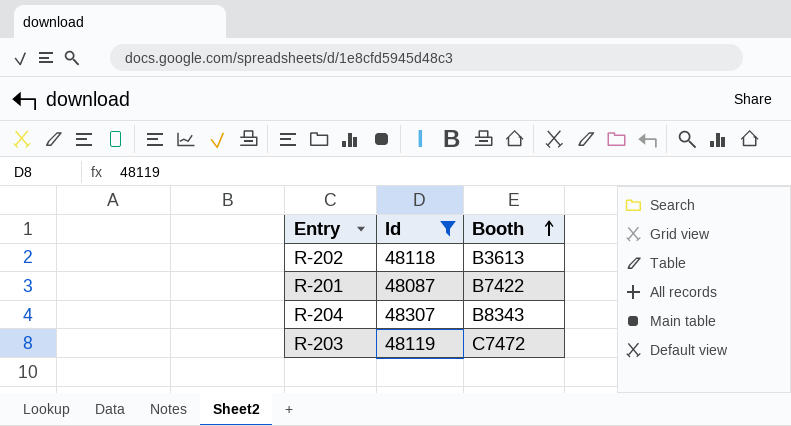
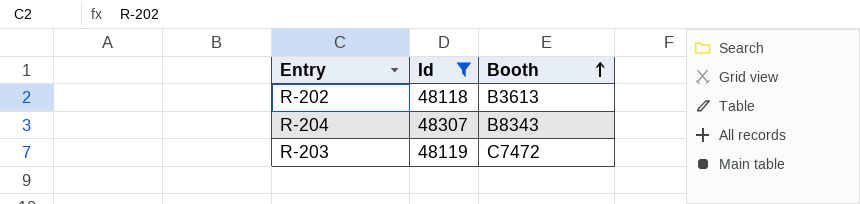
row R-201: 48087 | B7422 -> none

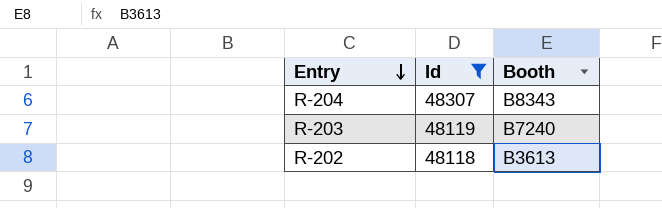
row order: Booth ascending -> Entry descending
R-203 | Booth: C7472 -> B7240

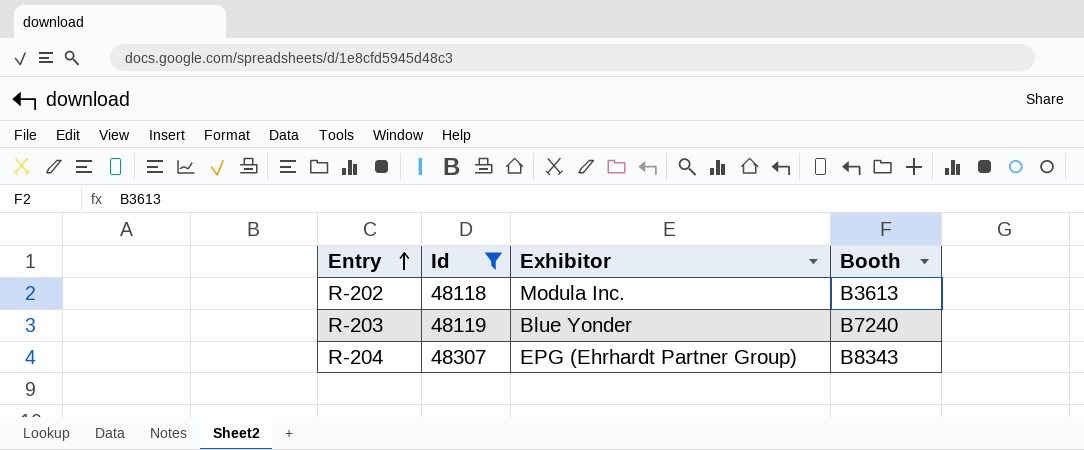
row order: Entry descending -> Entry ascending
column Exhibitor | position: none -> 3

